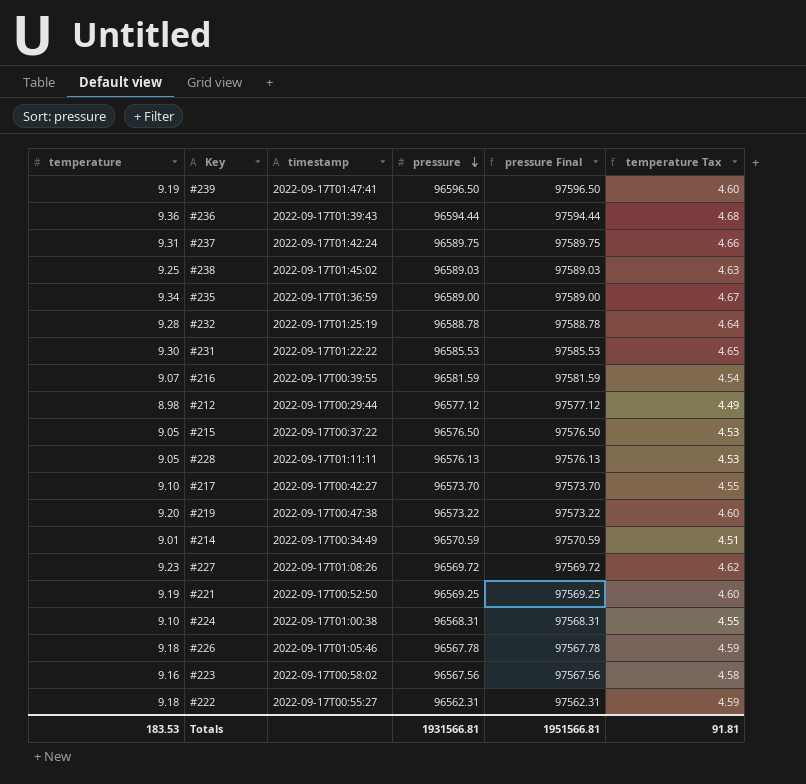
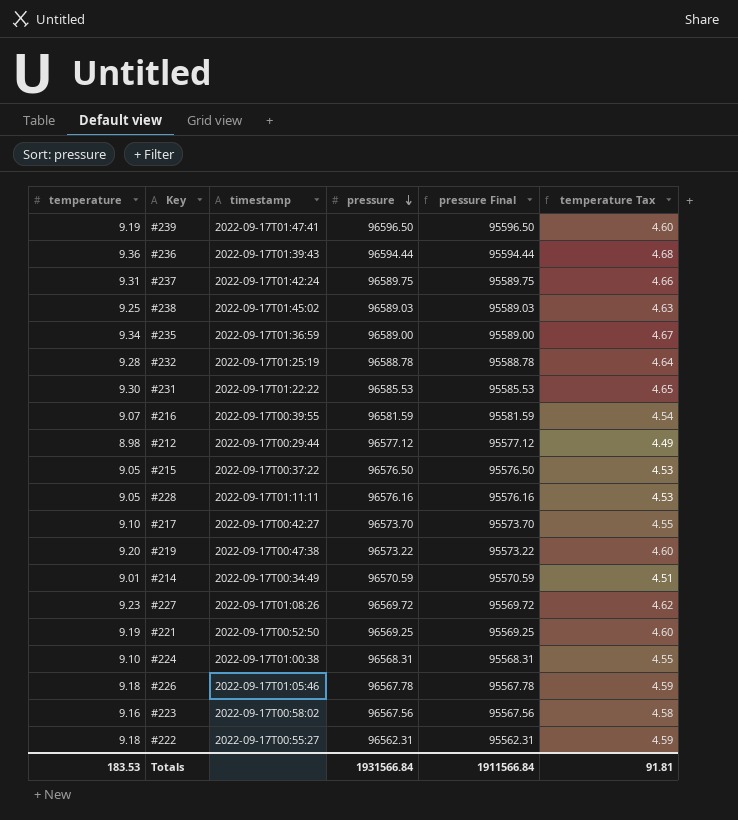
column pressure Final | formula: [pressure] + 1000 -> [pressure] - 1000
#228 | pressure: 96576.13 -> 96576.16
Totals | pressure: 1931566.81 -> 1931566.84
Totals | pressure Final: 1951566.81 -> 1911566.84

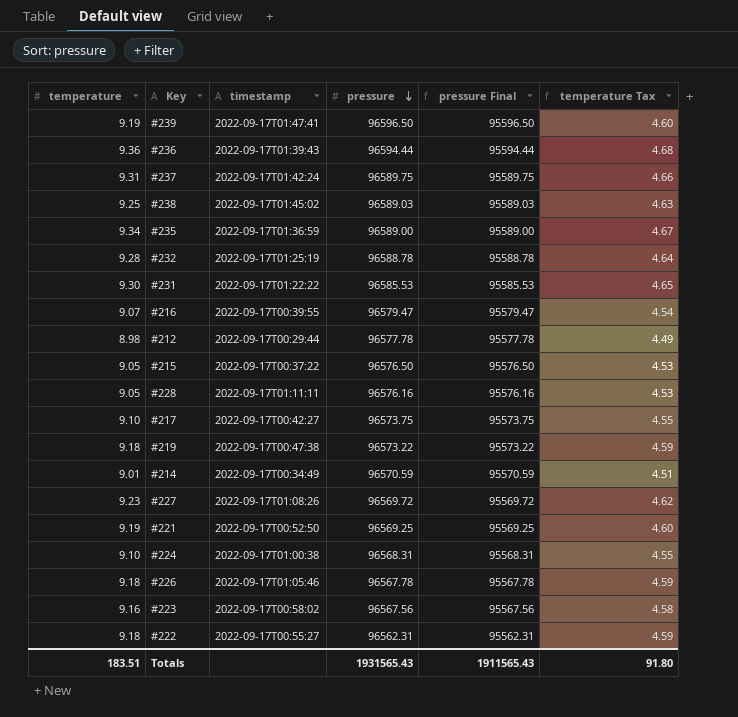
#216 | pressure: 96581.59 -> 96579.47
#216 | pressure Final: 95581.59 -> 95579.47
#212 | pressure: 96577.12 -> 96577.78
#212 | pressure Final: 95577.12 -> 95577.78
#217 | pressure: 96573.70 -> 96573.75
#217 | pressure Final: 95573.70 -> 95573.75
#219 | temperature: 9.20 -> 9.18
#219 | temperature Tax: 4.60 -> 4.59
Totals | temperature: 183.53 -> 183.51
Totals | pressure: 1931566.84 -> 1931565.43
Totals | pressure Final: 1911566.84 -> 1911565.43
Totals | temperature Tax: 91.81 -> 91.80

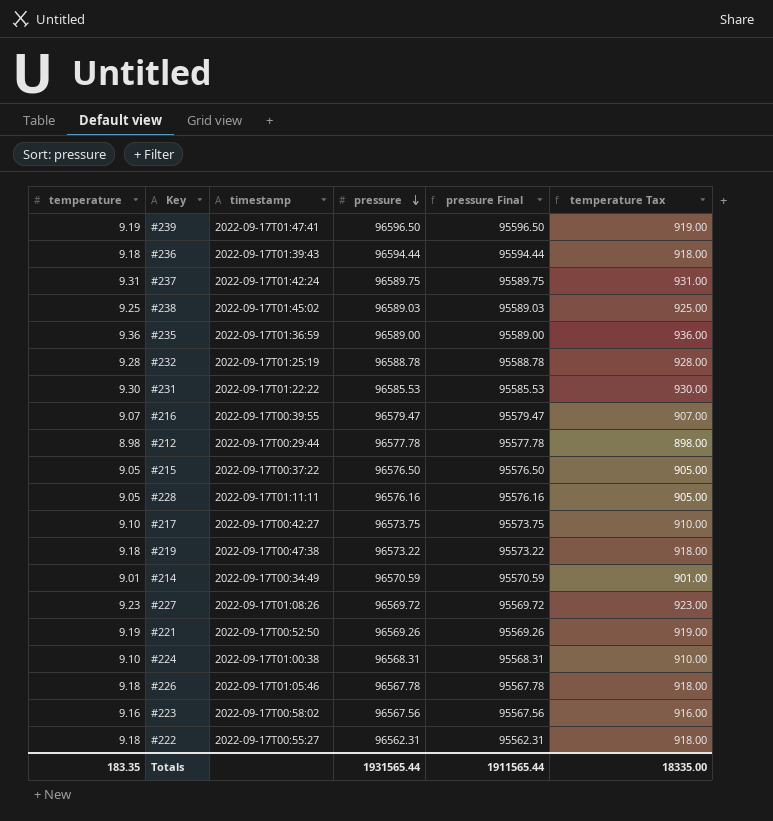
column temperature Tax | formula: [temperature] * 0.5 -> [temperature] * 100
#236 | temperature: 9.36 -> 9.18
#235 | temperature: 9.34 -> 9.36
#221 | pressure: 96569.25 -> 96569.26
#221 | pressure Final: 95569.25 -> 95569.26
Totals | temperature: 183.51 -> 183.35
Totals | pressure: 1931565.43 -> 1931565.44
Totals | pressure Final: 1911565.43 -> 1911565.44
Totals | temperature Tax: 91.80 -> 18335.00

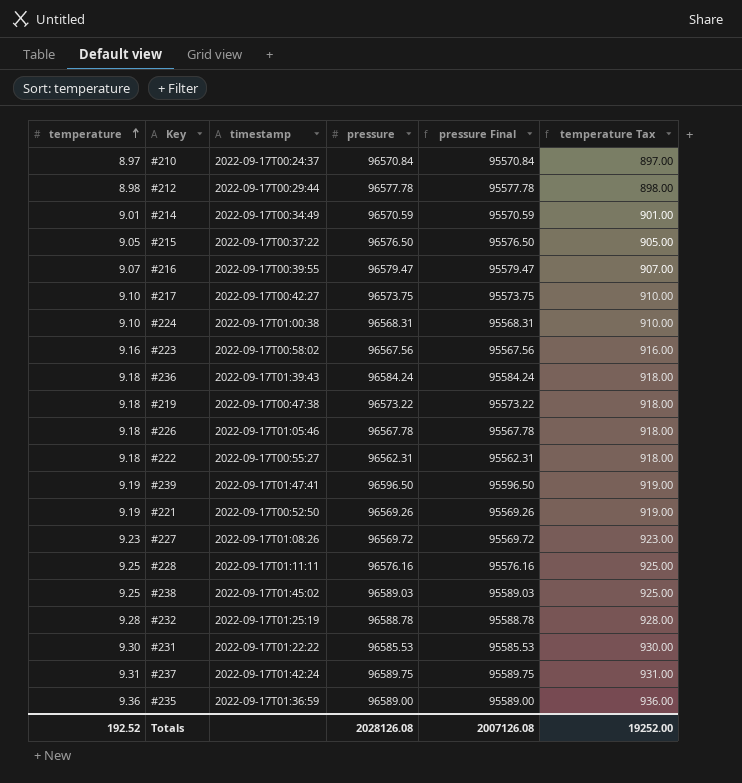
row order: pressure descending -> temperature ascending
row #210: none -> 8.97 | 2022-09-17T00:24:37 | 96570.84 | 95570.84 | 897.00
#236 | pressure: 96594.44 -> 96584.24
#236 | pressure Final: 95594.44 -> 95584.24
#228 | temperature: 9.05 -> 9.25
#228 | temperature Tax: 905.00 -> 925.00
Totals | temperature: 183.35 -> 192.52
Totals | pressure: 1931565.44 -> 2028126.08
Totals | pressure Final: 1911565.44 -> 2007126.08
Totals | temperature Tax: 18335.00 -> 19252.00

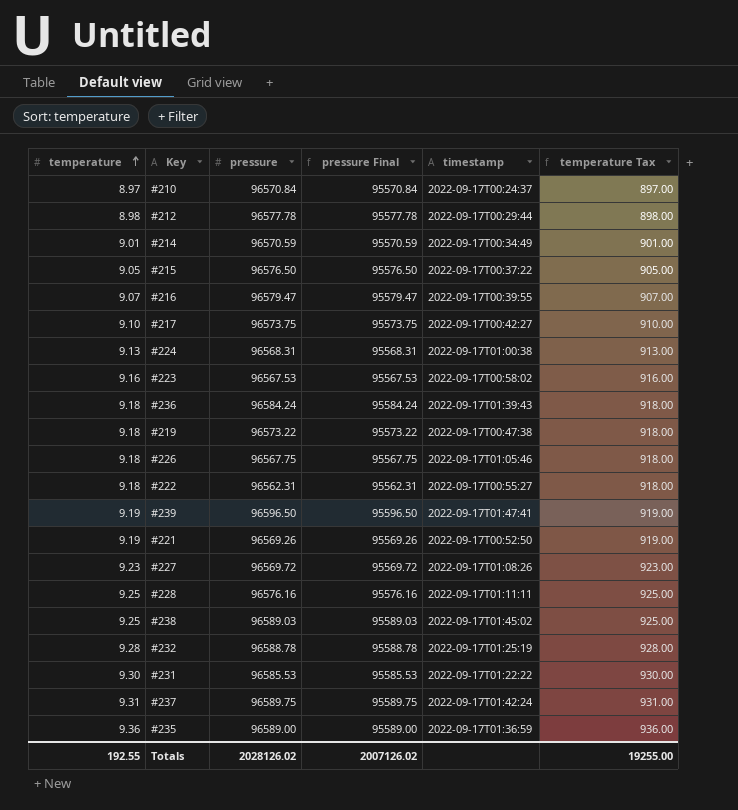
column timestamp | position: 3 -> 5
#224 | temperature: 9.10 -> 9.13
#224 | temperature Tax: 910.00 -> 913.00
#223 | pressure: 96567.56 -> 96567.53
#223 | pressure Final: 95567.56 -> 95567.53
#226 | pressure: 96567.78 -> 96567.75
#226 | pressure Final: 95567.78 -> 95567.75
Totals | temperature: 192.52 -> 192.55
Totals | pressure: 2028126.08 -> 2028126.02
Totals | pressure Final: 2007126.08 -> 2007126.02
Totals | temperature Tax: 19252.00 -> 19255.00

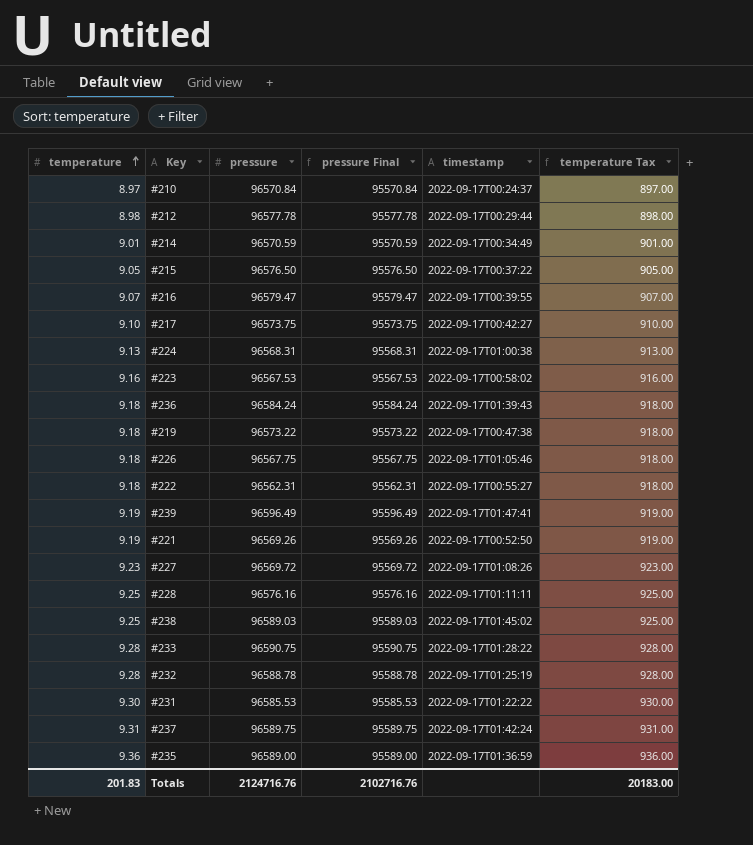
#239 | pressure: 96596.50 -> 96596.49
#239 | pressure Final: 95596.50 -> 95596.49
row #233: none -> 9.28 | 96590.75 | 95590.75 | 2022-09-17T01:28:22 | 928.00
Totals | temperature: 192.55 -> 201.83
Totals | pressure: 2028126.02 -> 2124716.76
Totals | pressure Final: 2007126.02 -> 2102716.76
Totals | temperature Tax: 19255.00 -> 20183.00

